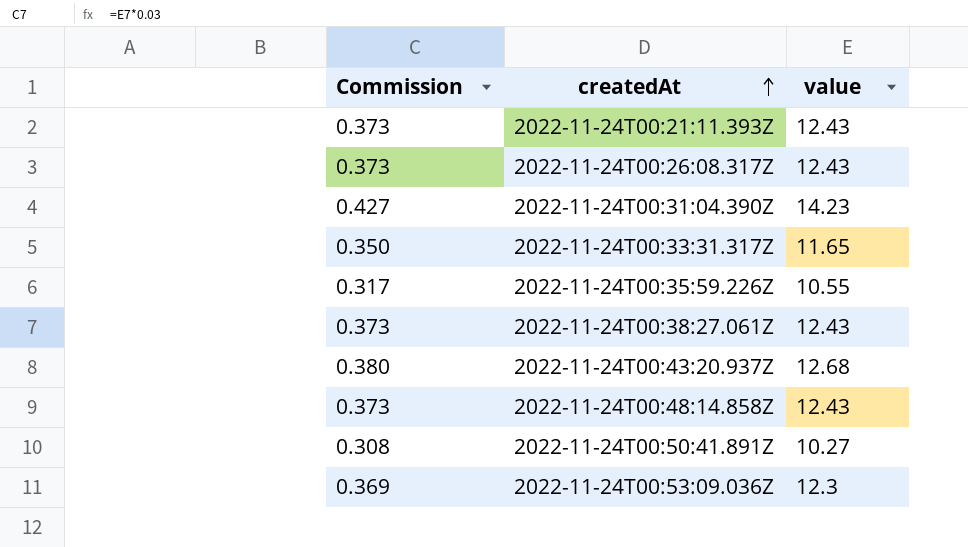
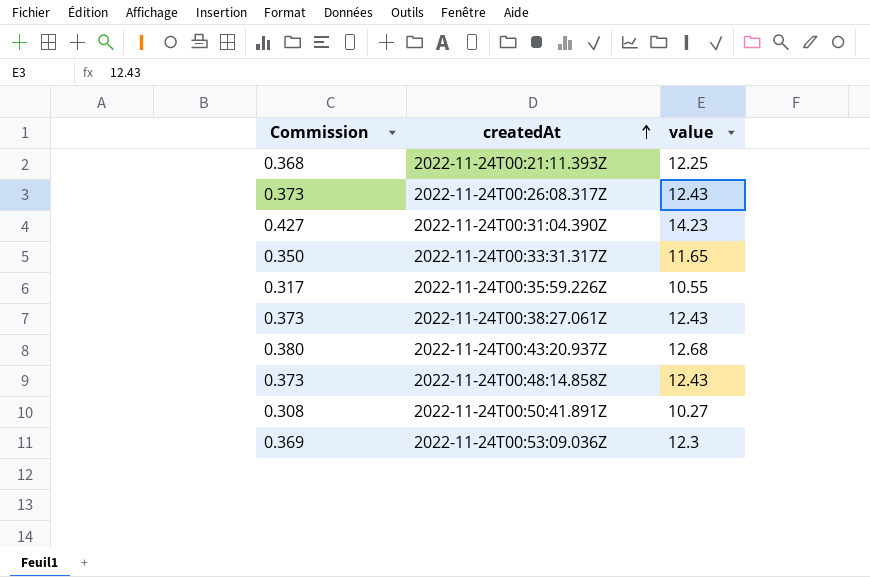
2022-11-24T00:21:11.393Z | Commission: 0.373 -> 0.368
2022-11-24T00:21:11.393Z | value: 12.43 -> 12.25

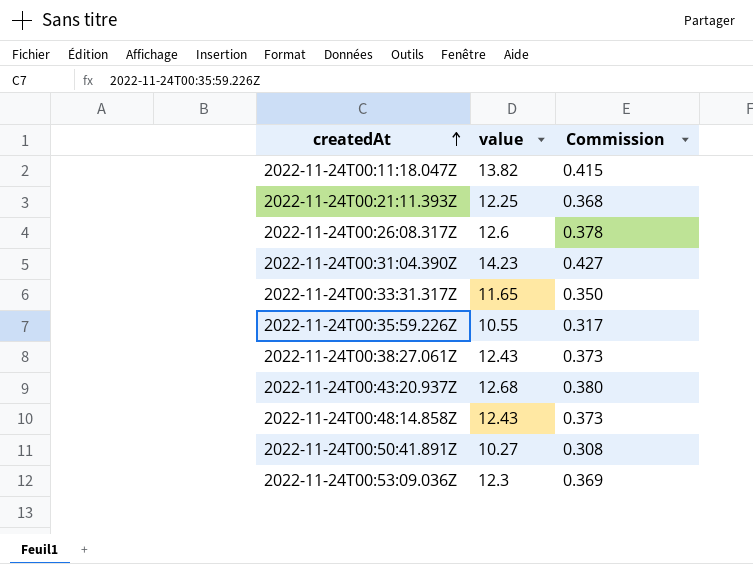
column Commission | position: 1 -> 3
row 2022-11-24T00:11:18.047Z: none -> 13.82 | 0.415
2022-11-24T00:26:08.317Z | value: 12.43 -> 12.6
2022-11-24T00:26:08.317Z | Commission: 0.373 -> 0.378

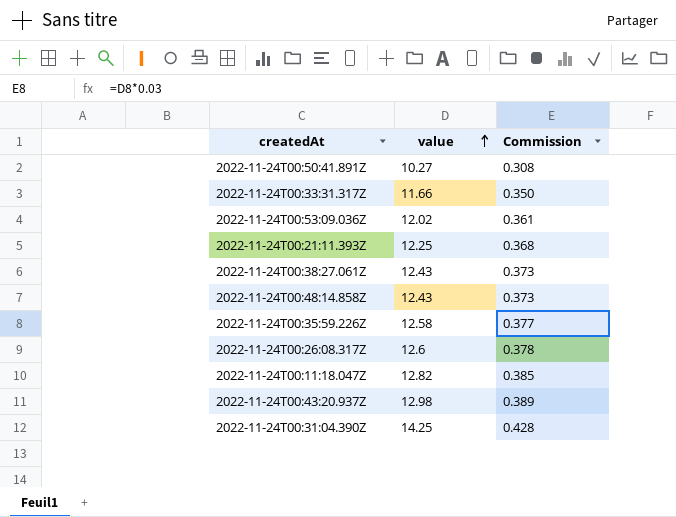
row order: createdAt ascending -> value ascending
2022-11-24T00:33:31.317Z | value: 11.65 -> 11.66
2022-11-24T00:53:09.036Z | value: 12.3 -> 12.02
2022-11-24T00:53:09.036Z | Commission: 0.369 -> 0.361
2022-11-24T00:35:59.226Z | value: 10.55 -> 12.58
2022-11-24T00:35:59.226Z | Commission: 0.317 -> 0.377
2022-11-24T00:11:18.047Z | value: 13.82 -> 12.82
2022-11-24T00:11:18.047Z | Commission: 0.415 -> 0.385
2022-11-24T00:43:20.937Z | value: 12.68 -> 12.98
2022-11-24T00:43:20.937Z | Commission: 0.380 -> 0.389
2022-11-24T00:31:04.390Z | value: 14.23 -> 14.25
2022-11-24T00:31:04.390Z | Commission: 0.427 -> 0.428

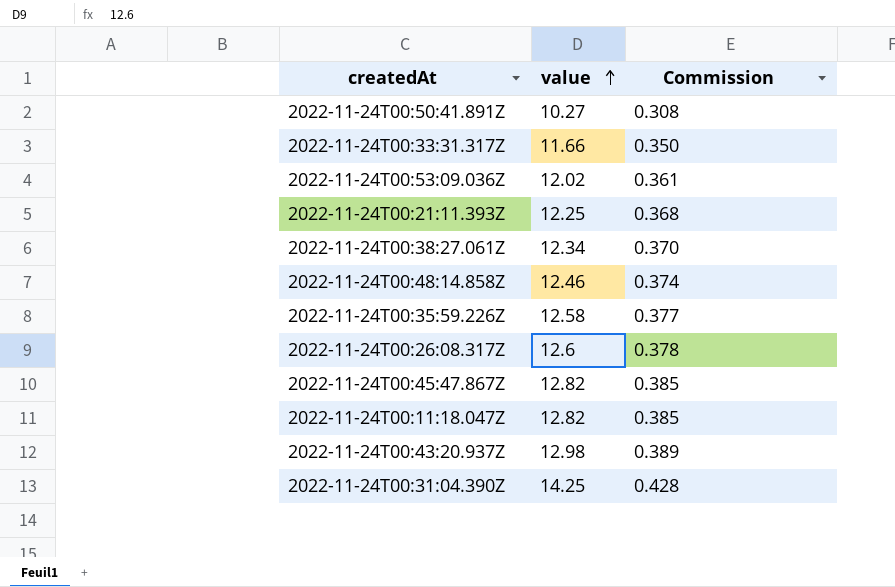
2022-11-24T00:38:27.061Z | value: 12.43 -> 12.34
2022-11-24T00:38:27.061Z | Commission: 0.373 -> 0.370
2022-11-24T00:48:14.858Z | value: 12.43 -> 12.46
2022-11-24T00:48:14.858Z | Commission: 0.373 -> 0.374
row 2022-11-24T00:45:47.867Z: none -> 12.82 | 0.385

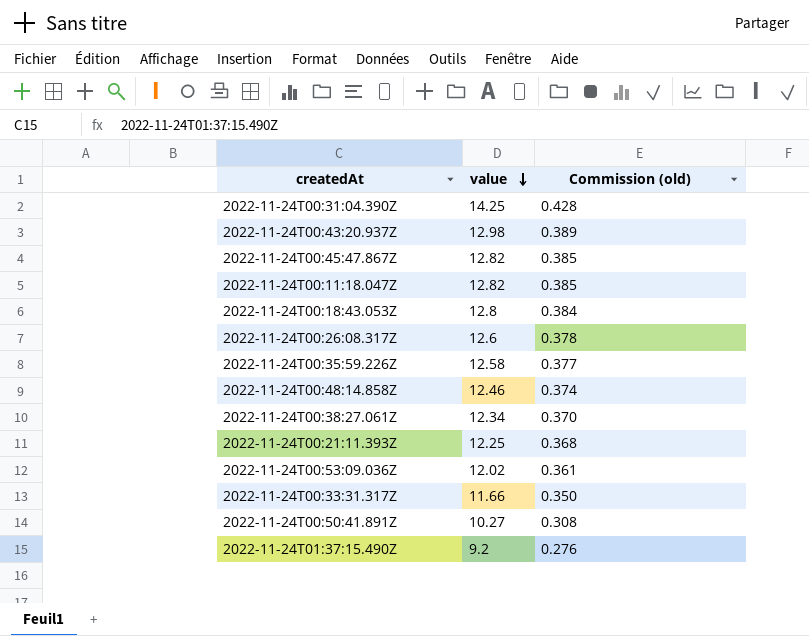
row order: value ascending -> value descending
column name: Commission -> Commission (old)
row 2022-11-24T00:18:43.053Z: none -> 12.8 | 0.384
row 2022-11-24T01:37:15.490Z: none -> 9.2 | 0.276

